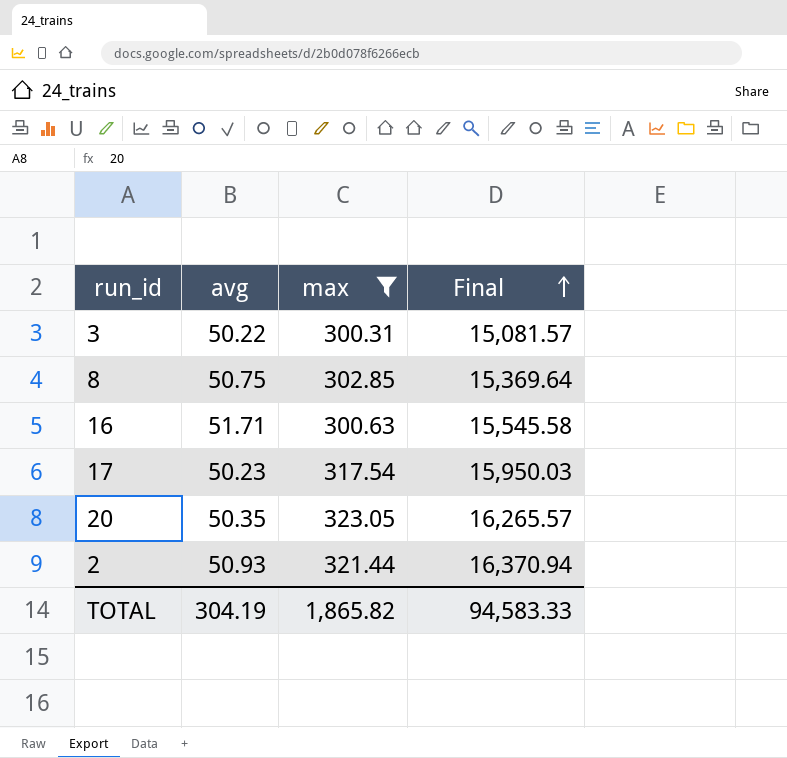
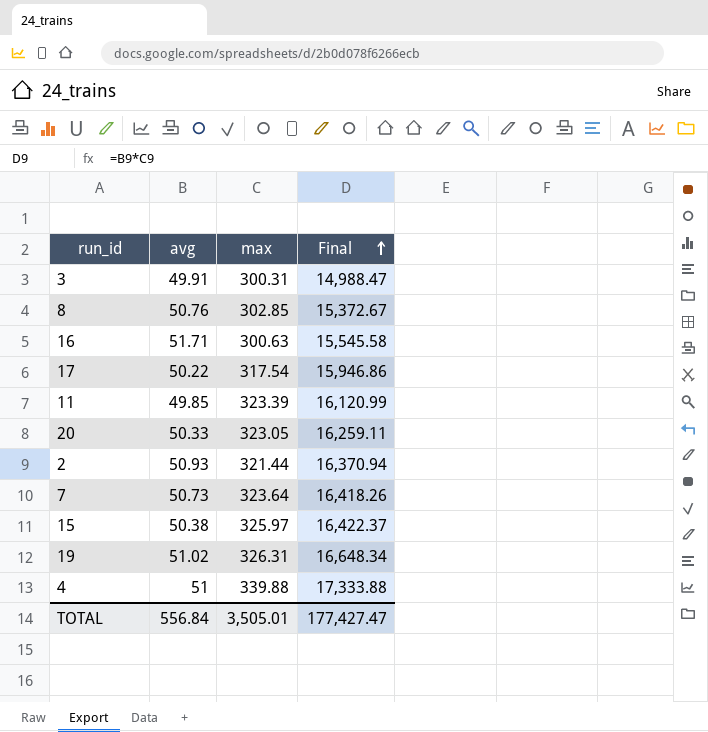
filter: max <= 323.05 -> none
3 | avg: 50.22 -> 49.91
3 | Final: 15,081.57 -> 14,988.47
8 | avg: 50.75 -> 50.76
8 | Final: 15,369.64 -> 15,372.67
17 | avg: 50.23 -> 50.22
17 | Final: 15,950.03 -> 15,946.86
20 | avg: 50.35 -> 50.33
20 | Final: 16,265.57 -> 16,259.11
TOTAL | avg: 304.19 -> 556.84
TOTAL | max: 1,865.82 -> 3,505.01
TOTAL | Final: 94,583.33 -> 177,427.47

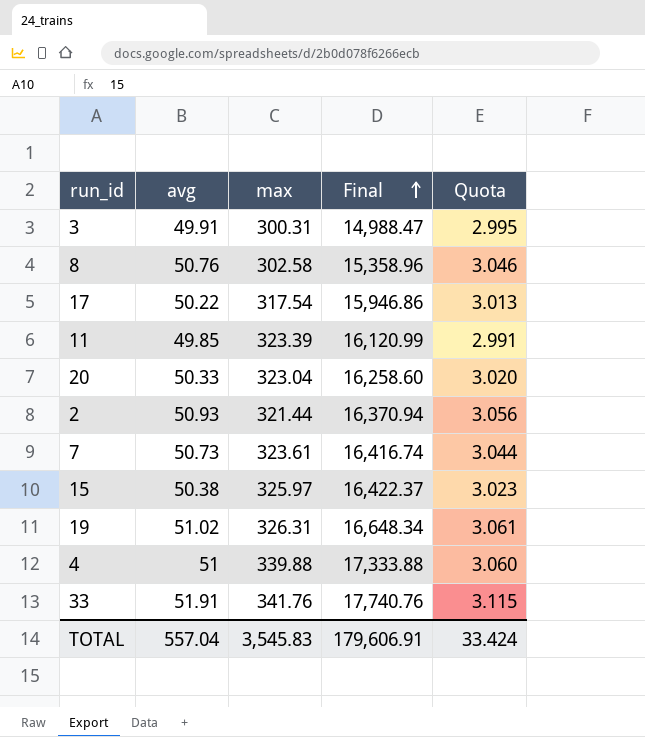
column Quota | formula: none -> [avg] * 0.06
row 16: 51.71 | 300.63 | 15,545.58 -> none
8 | max: 302.85 -> 302.58
8 | Final: 15,372.67 -> 15,358.96
20 | max: 323.05 -> 323.04
20 | Final: 16,259.11 -> 16,258.60
7 | max: 323.64 -> 323.61
7 | Final: 16,418.26 -> 16,416.74
row 33: none -> 51.91 | 341.76 | 17,740.76 | 3.115
TOTAL | avg: 556.84 -> 557.04
TOTAL | max: 3,505.01 -> 3,545.83
TOTAL | Final: 177,427.47 -> 179,606.91

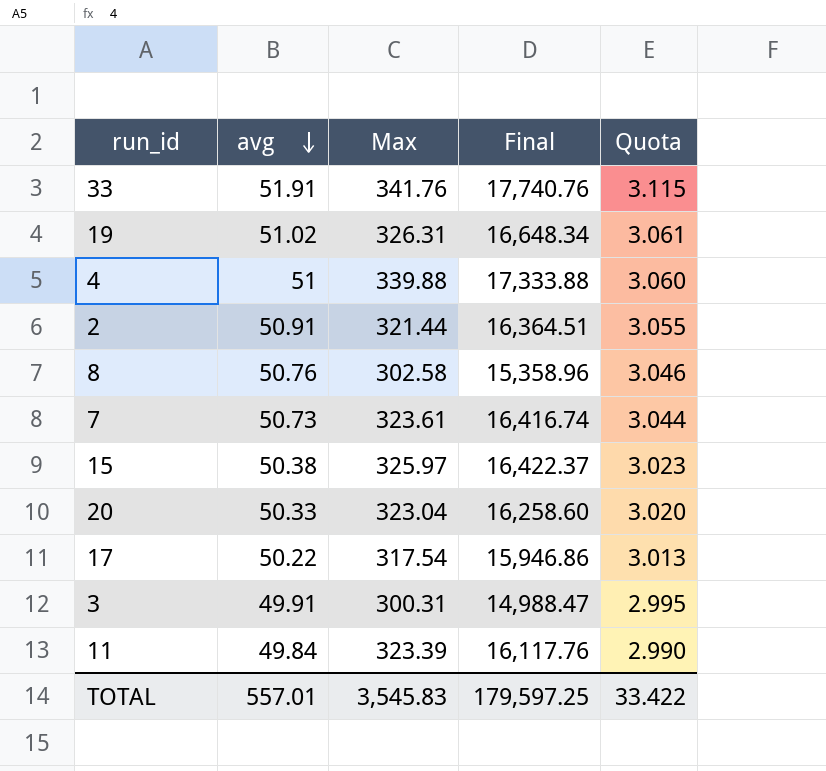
row order: Final ascending -> avg descending
column name: max -> Max
2 | avg: 50.93 -> 50.91
2 | Final: 16,370.94 -> 16,364.51
2 | Quota: 3.056 -> 3.055
11 | avg: 49.85 -> 49.84
11 | Final: 16,120.99 -> 16,117.76
11 | Quota: 2.991 -> 2.990
TOTAL | avg: 557.04 -> 557.01
TOTAL | Final: 179,606.91 -> 179,597.25
TOTAL | Quota: 33.424 -> 33.422

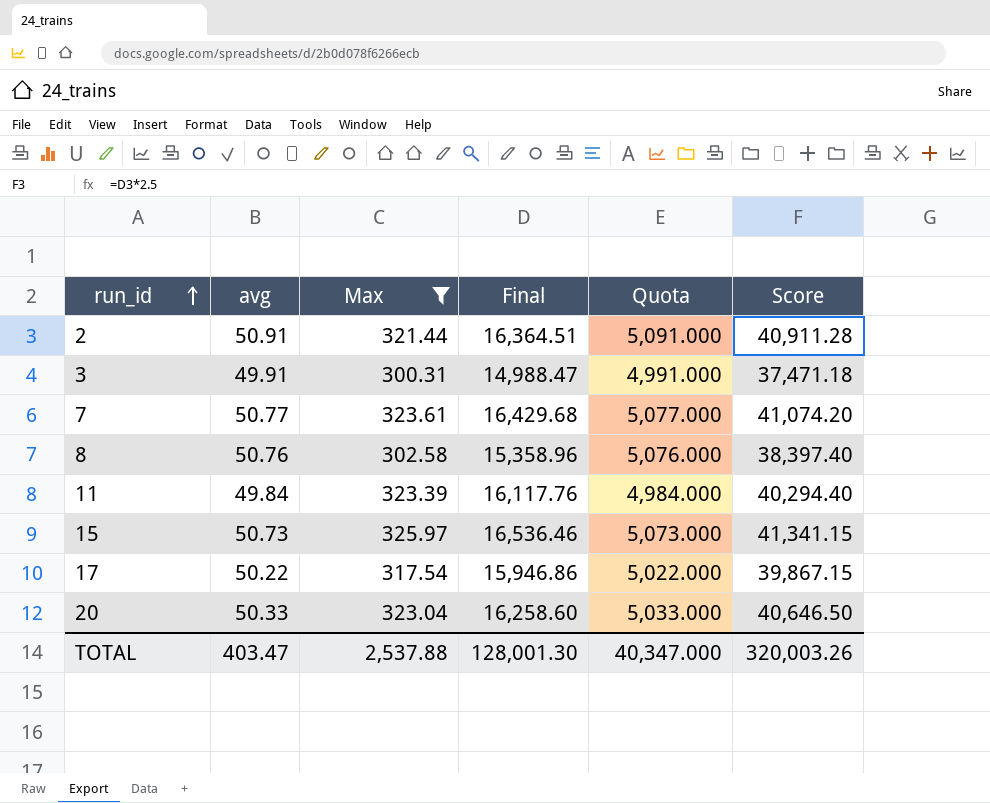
filter: none -> Max <= 325.97
row order: avg descending -> run_id ascending
column Quota | formula: [avg] * 0.06 -> [avg] * 100
column Score | formula: none -> [Final] * 2.5
7 | avg: 50.73 -> 50.77
7 | Final: 16,416.74 -> 16,429.68
15 | avg: 50.38 -> 50.73
15 | Final: 16,422.37 -> 16,536.46
TOTAL | avg: 557.01 -> 403.47
TOTAL | Max: 3,545.83 -> 2,537.88
TOTAL | Final: 179,597.25 -> 128,001.30
TOTAL | Quota: 33.422 -> 40,347.000

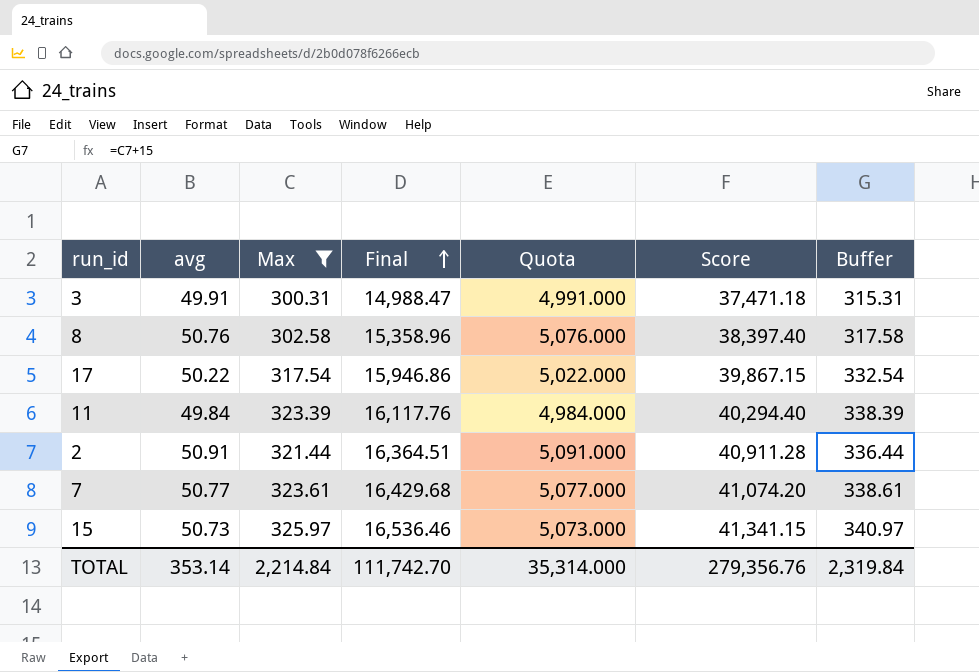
row order: run_id ascending -> Final ascending
column Buffer | formula: none -> [Max] + 15
row 20: 50.33 | 323.04 | 16,258.60 | 5,033.000 | 40,646.50 -> none
TOTAL | avg: 403.47 -> 353.14
TOTAL | Max: 2,537.88 -> 2,214.84
TOTAL | Final: 128,001.30 -> 111,742.70
TOTAL | Quota: 40,347.000 -> 35,314.000
TOTAL | Score: 320,003.26 -> 279,356.76

